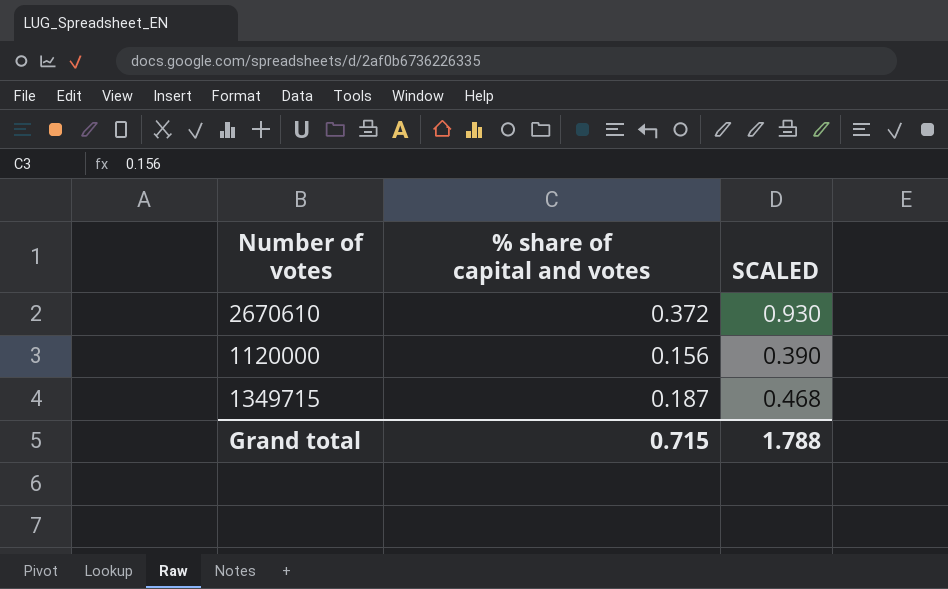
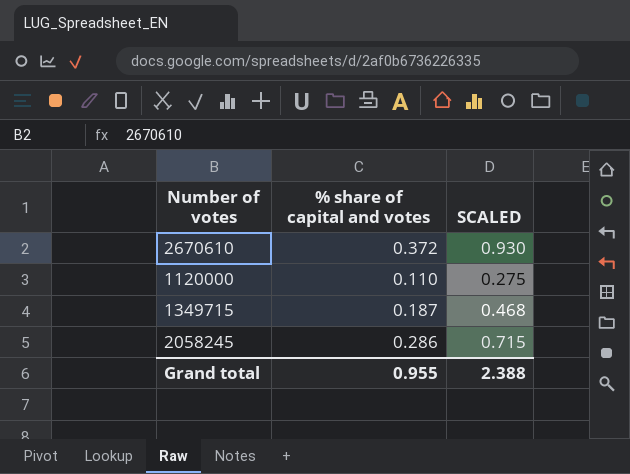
1120000 | % share of capital and votes: 0.156 -> 0.110
1120000 | SCALED: 0.390 -> 0.275
row 2058245: none -> 0.286 | 0.715
Grand total | % share of capital and votes: 0.715 -> 0.955
Grand total | SCALED: 1.788 -> 2.388

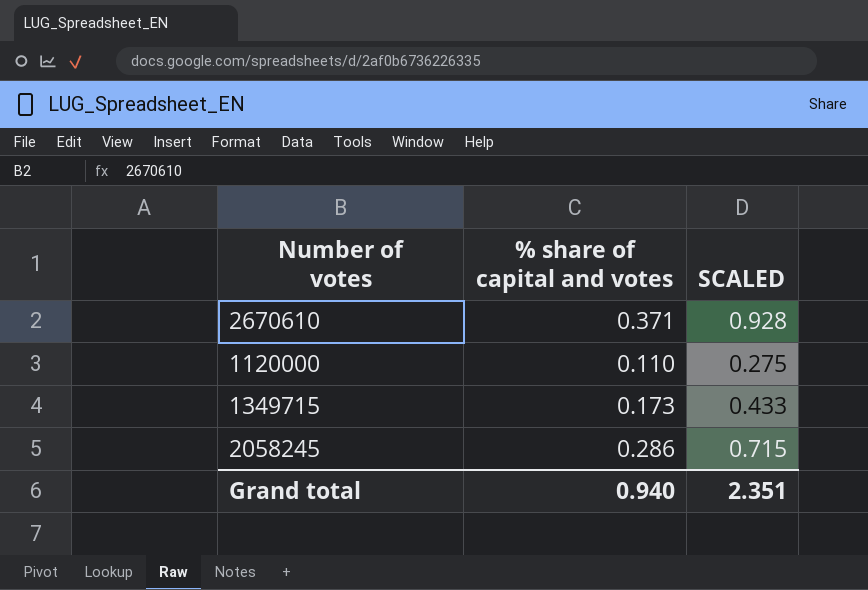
2670610 | % share of capital and votes: 0.372 -> 0.371
2670610 | SCALED: 0.930 -> 0.928
1349715 | % share of capital and votes: 0.187 -> 0.173
1349715 | SCALED: 0.468 -> 0.433
Grand total | % share of capital and votes: 0.955 -> 0.940
Grand total | SCALED: 2.388 -> 2.351

